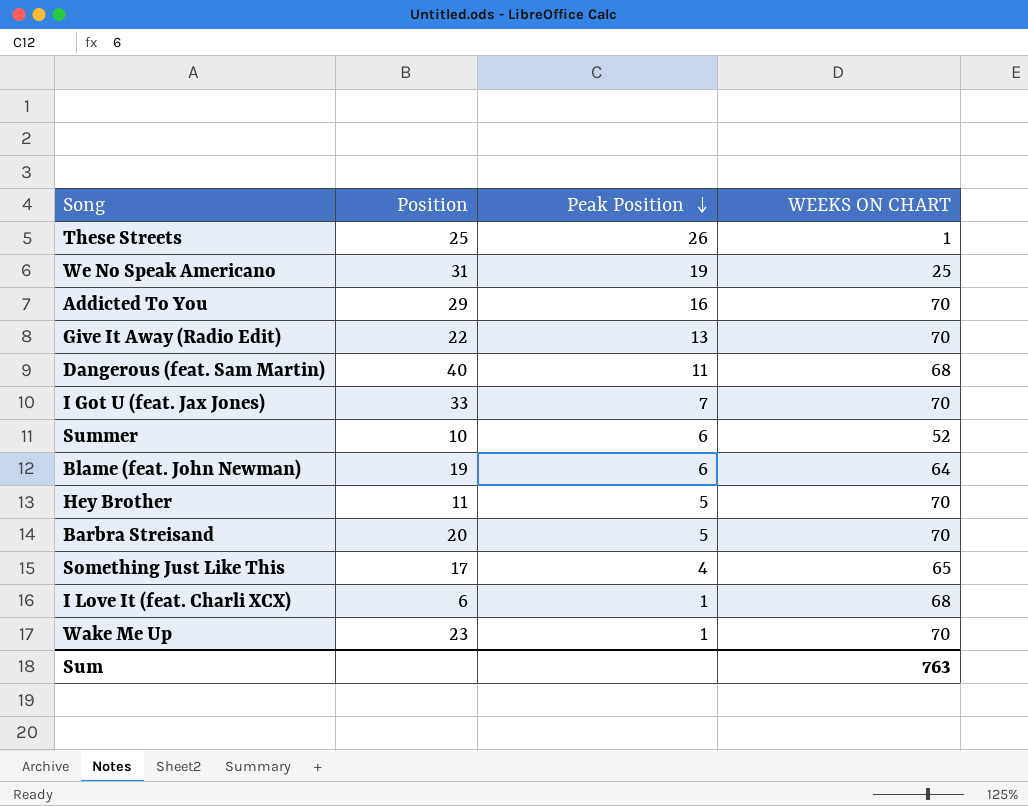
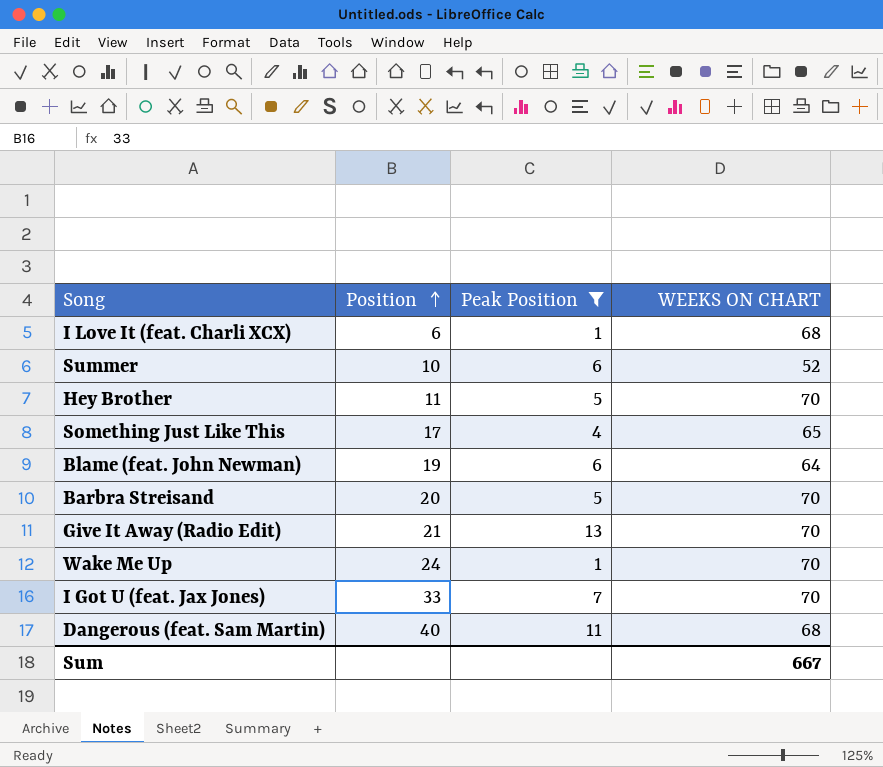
filter: none -> Peak Position <= 13
row order: Peak Position descending -> Position ascending
Give It Away (Radio Edit) | Position: 22 -> 21
Wake Me Up | Position: 23 -> 24
Sum | WEEKS ON CHART: 763 -> 667

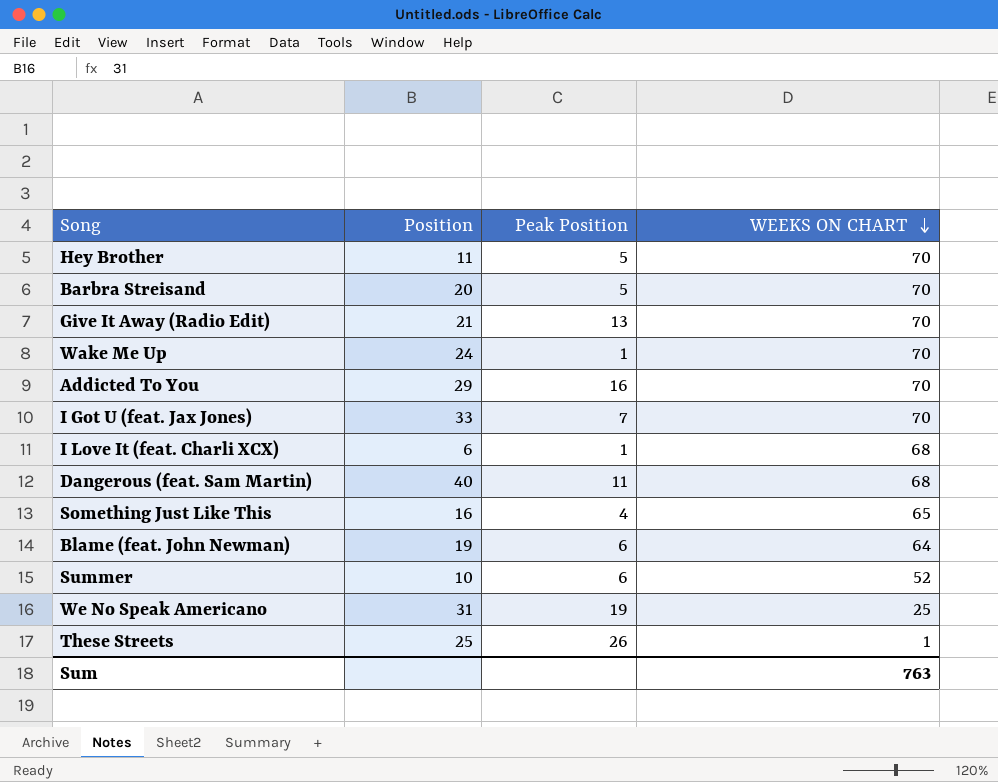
filter: Peak Position <= 13 -> none
row order: Position ascending -> WEEKS ON CHART descending
Something Just Like This | Position: 17 -> 16
Sum | WEEKS ON CHART: 667 -> 763

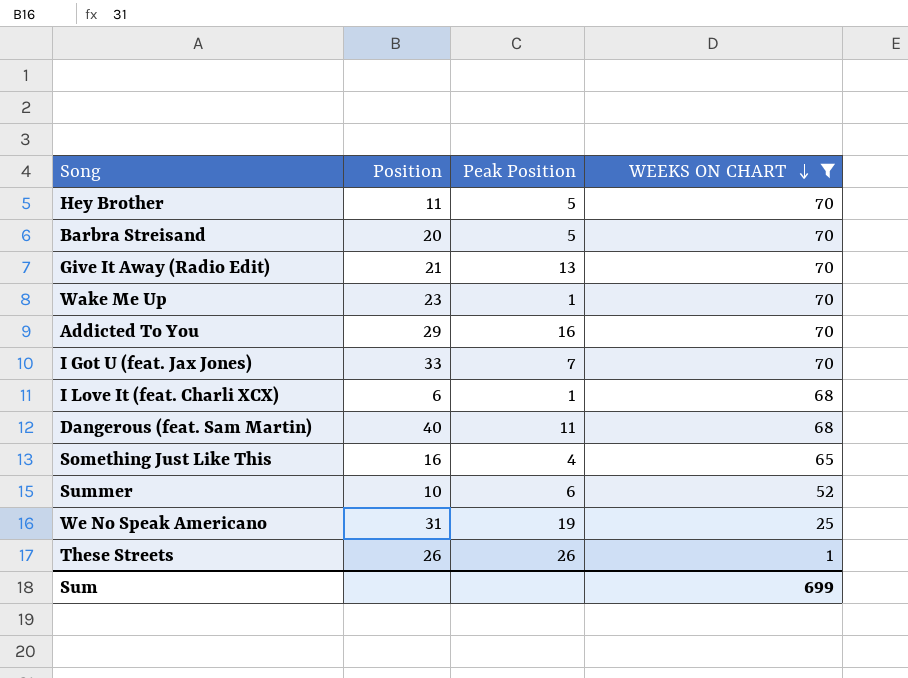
filter: none -> WEEKS ON CHART != 64
Wake Me Up | Position: 24 -> 23
These Streets | Position: 25 -> 26
Sum | WEEKS ON CHART: 763 -> 699

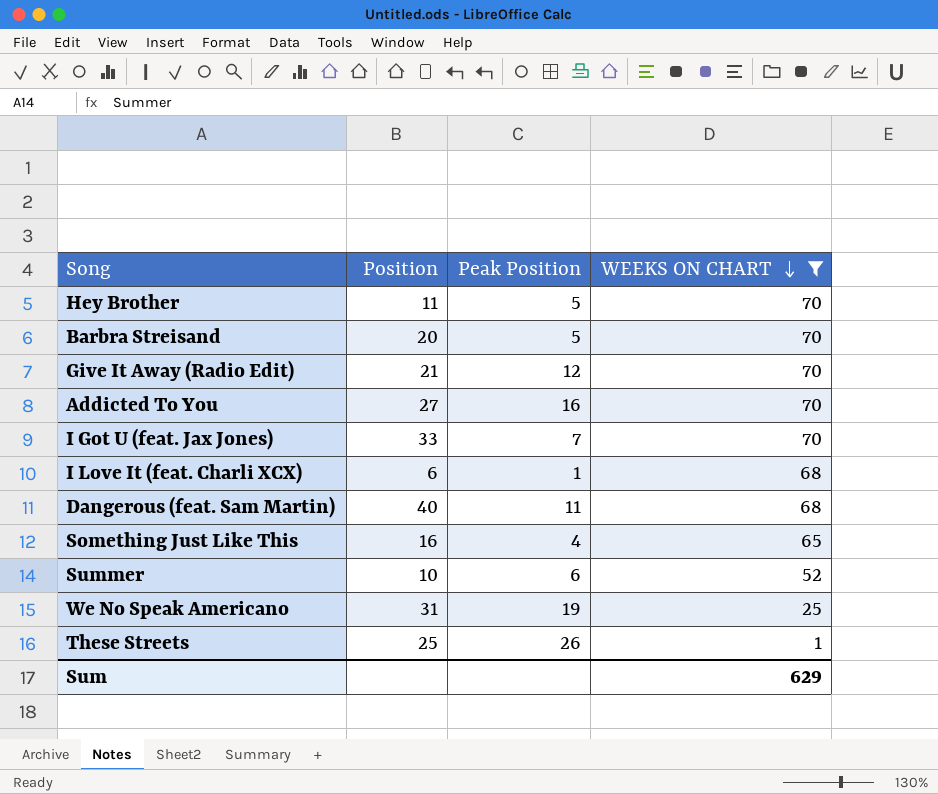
row Wake Me Up: 23 | 1 | 70 -> none
Give It Away (Radio Edit) | Peak Position: 13 -> 12
Addicted To You | Position: 29 -> 27
These Streets | Position: 26 -> 25
Sum | WEEKS ON CHART: 699 -> 629

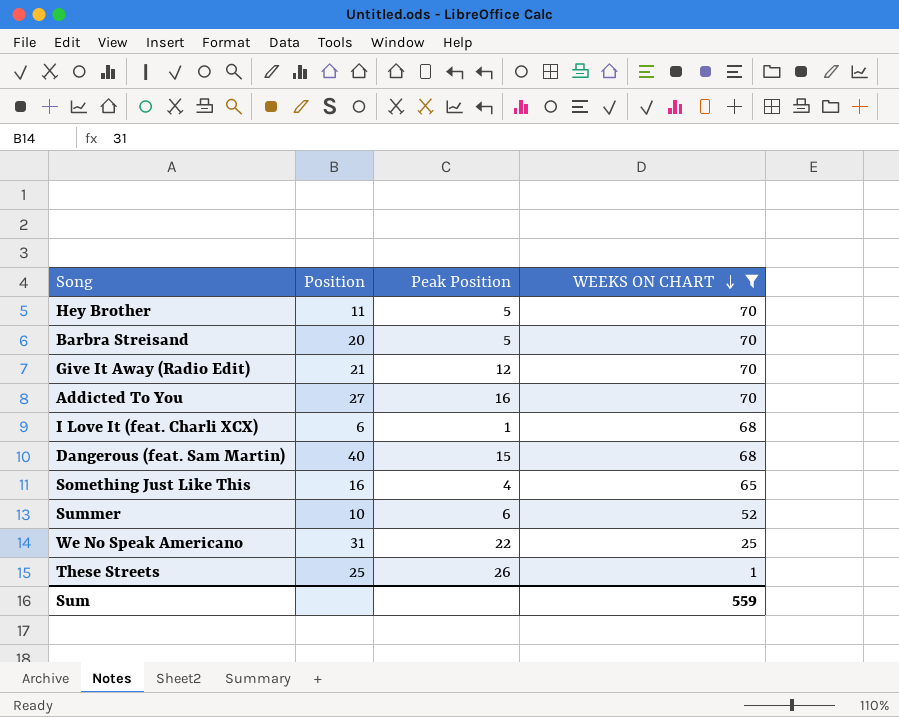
row I Got U (feat. Jax Jones): 33 | 7 | 70 -> none
Dangerous (feat. Sam Martin) | Peak Position: 11 -> 15
We No Speak Americano | Peak Position: 19 -> 22
Sum | WEEKS ON CHART: 629 -> 559

